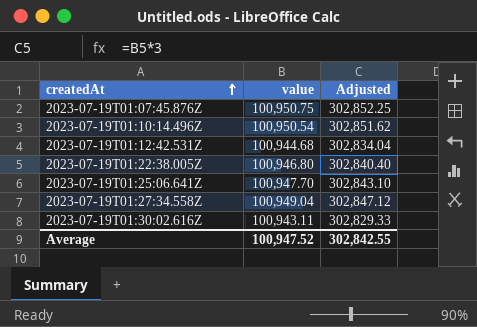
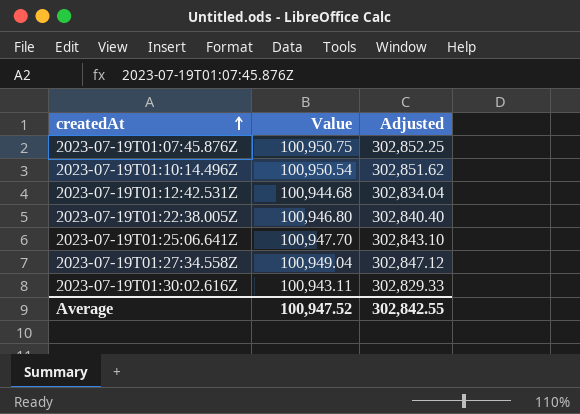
column name: value -> Value

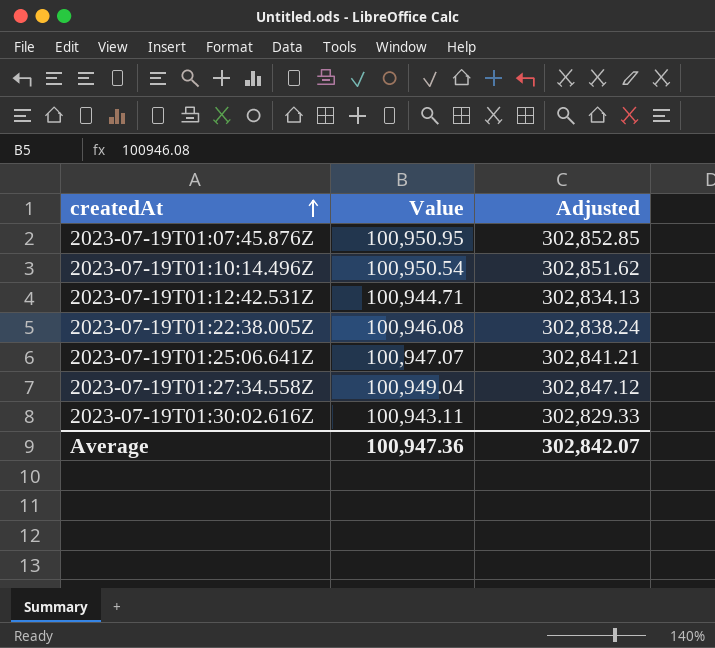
2023-07-19T01:07:45.876Z | Value: 100,950.75 -> 100,950.95
2023-07-19T01:07:45.876Z | Adjusted: 302,852.25 -> 302,852.85
2023-07-19T01:12:42.531Z | Value: 100,944.68 -> 100,944.71
2023-07-19T01:12:42.531Z | Adjusted: 302,834.04 -> 302,834.13
2023-07-19T01:22:38.005Z | Value: 100,946.80 -> 100,946.08
2023-07-19T01:22:38.005Z | Adjusted: 302,840.40 -> 302,838.24
2023-07-19T01:25:06.641Z | Value: 100,947.70 -> 100,947.07
2023-07-19T01:25:06.641Z | Adjusted: 302,843.10 -> 302,841.21
Average | Value: 100,947.52 -> 100,947.36
Average | Adjusted: 302,842.55 -> 302,842.07

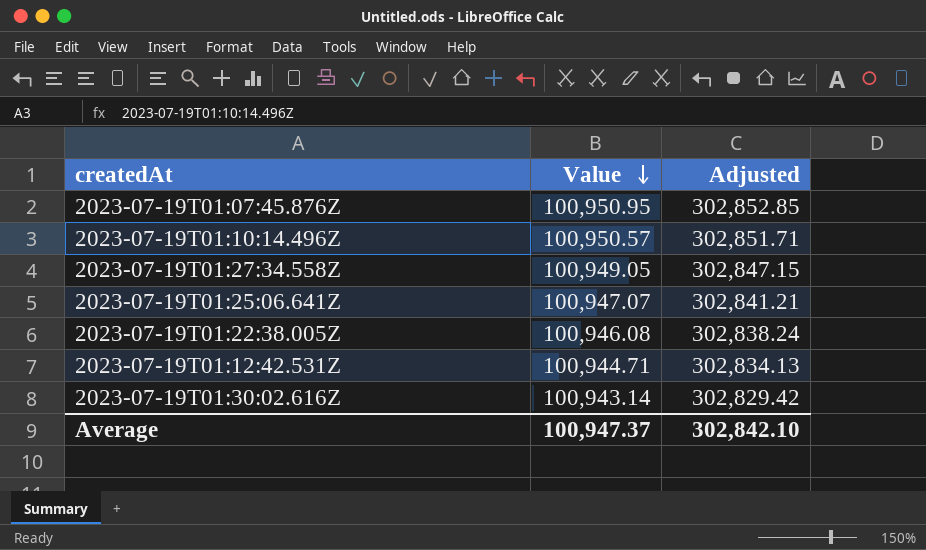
row order: createdAt ascending -> Value descending
2023-07-19T01:10:14.496Z | Value: 100,950.54 -> 100,950.57
2023-07-19T01:10:14.496Z | Adjusted: 302,851.62 -> 302,851.71
2023-07-19T01:27:34.558Z | Value: 100,949.04 -> 100,949.05
2023-07-19T01:27:34.558Z | Adjusted: 302,847.12 -> 302,847.15
2023-07-19T01:30:02.616Z | Value: 100,943.11 -> 100,943.14
2023-07-19T01:30:02.616Z | Adjusted: 302,829.33 -> 302,829.42
Average | Value: 100,947.36 -> 100,947.37
Average | Adjusted: 302,842.07 -> 302,842.10

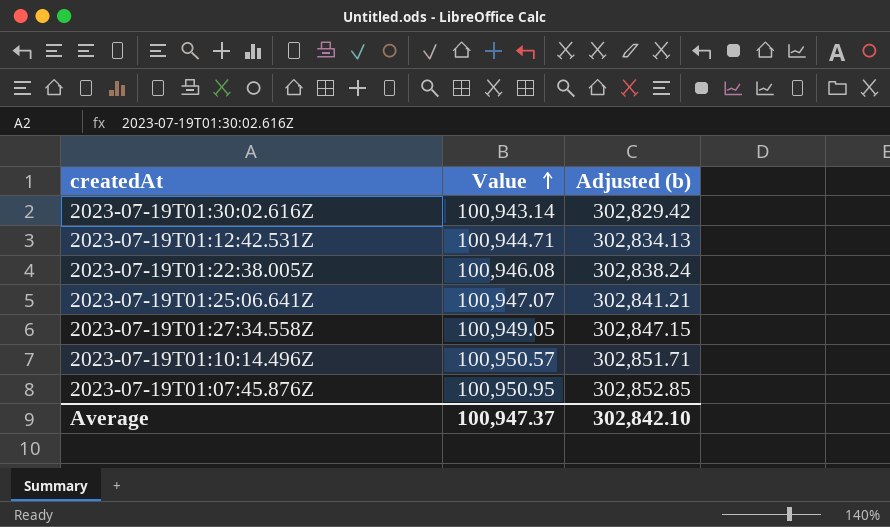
row order: Value descending -> Value ascending
column name: Adjusted -> Adjusted (b)

